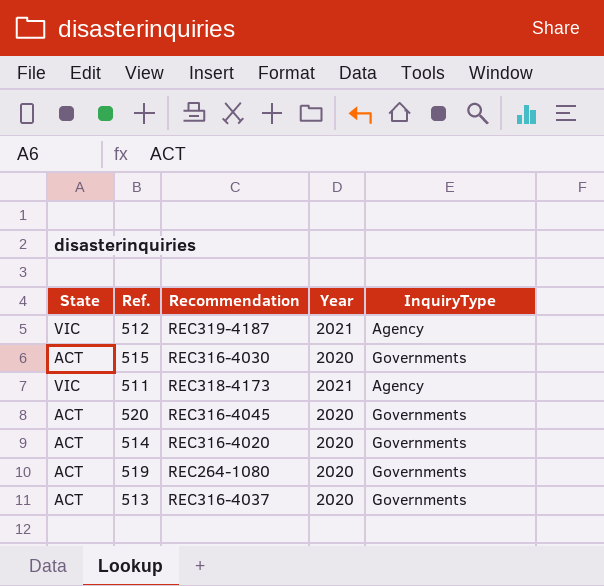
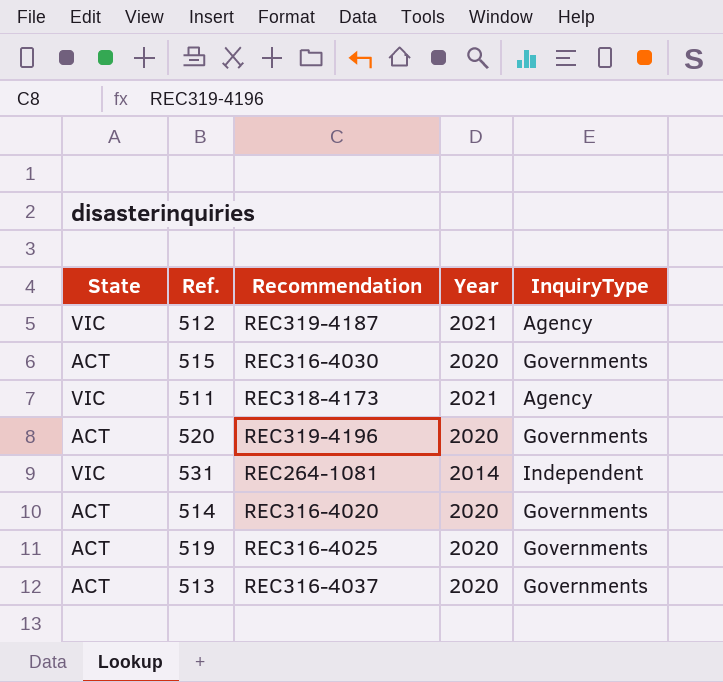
520 | Recommendation: REC316-4045 -> REC319-4196
row 531: none -> VIC | REC264-1081 | 2014 | Independent
519 | Recommendation: REC264-1080 -> REC316-4025

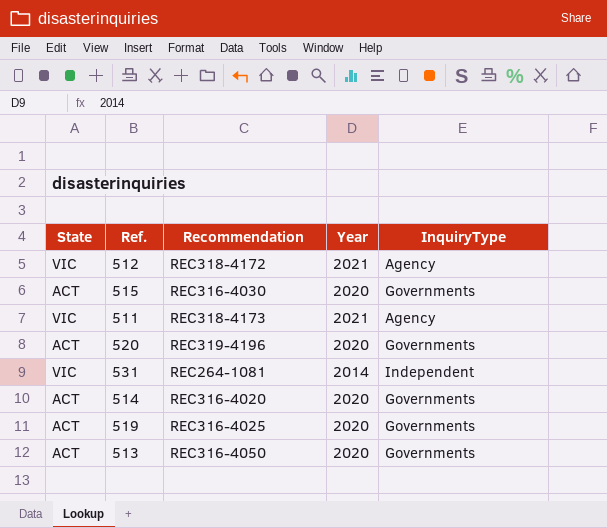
512 | Recommendation: REC319-4187 -> REC318-4172
513 | Recommendation: REC316-4037 -> REC316-4050

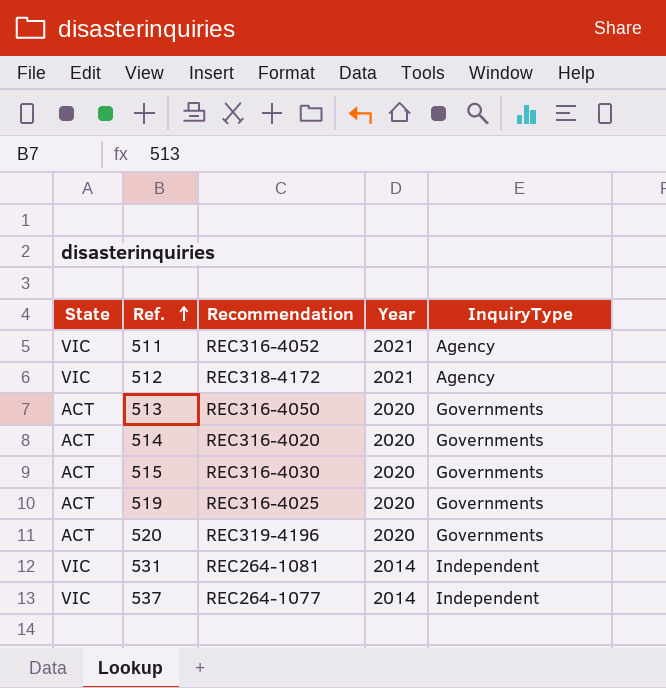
row order: none -> Ref. ascending
511 | Recommendation: REC318-4173 -> REC316-4052
row 537: none -> VIC | REC264-1077 | 2014 | Independent

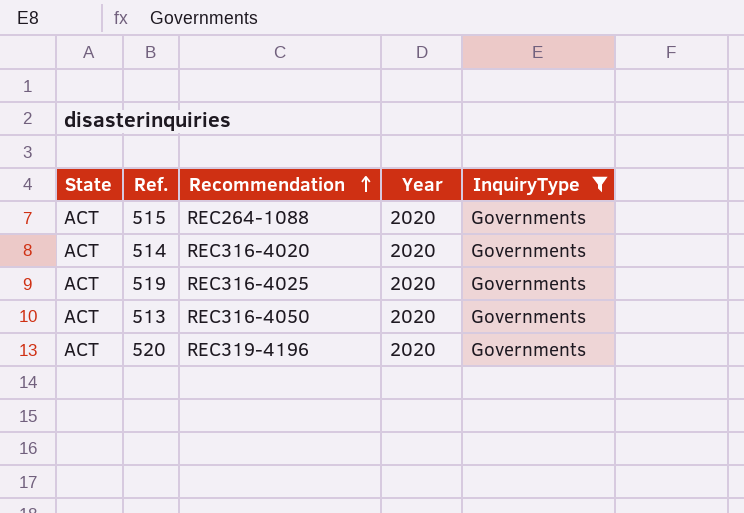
filter: none -> InquiryType = Governments
row order: Ref. ascending -> Recommendation ascending
515 | Recommendation: REC316-4030 -> REC264-1088

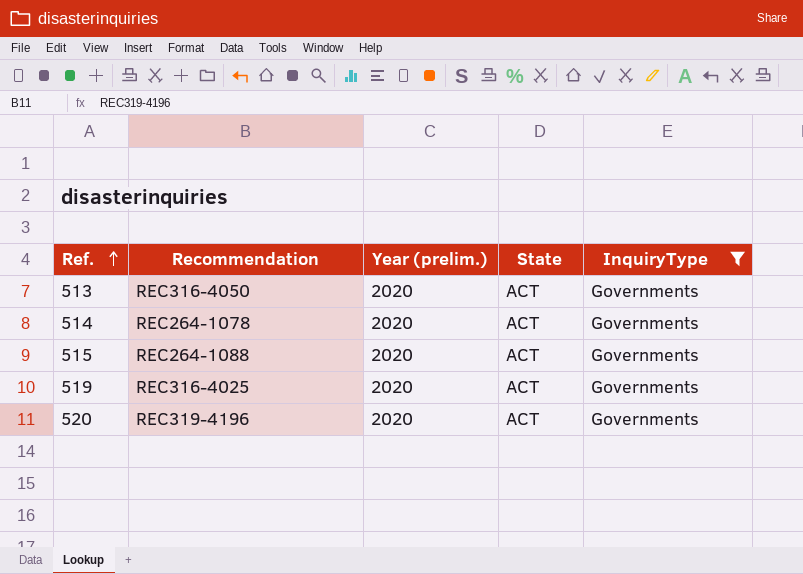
row order: Recommendation ascending -> Ref. ascending
column name: Year -> Year (prelim.)
column State | position: 1 -> 4
514 | Recommendation: REC316-4020 -> REC264-1078

